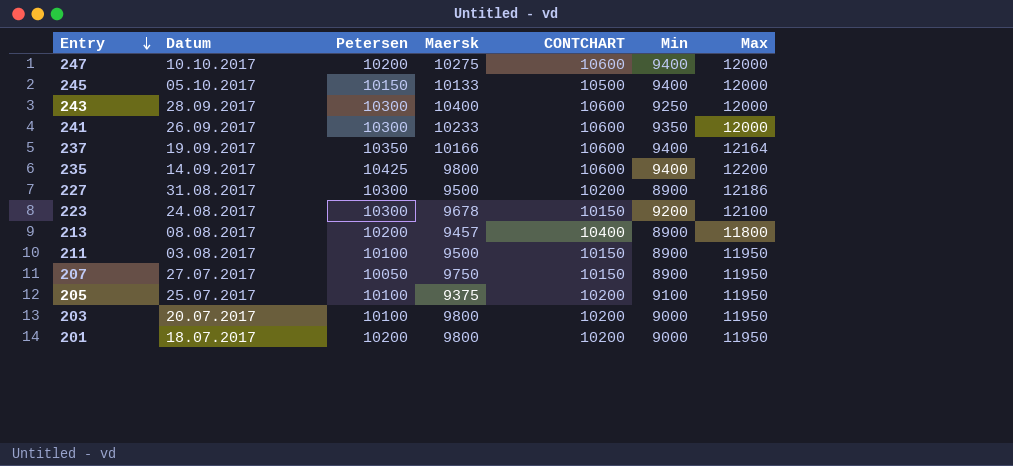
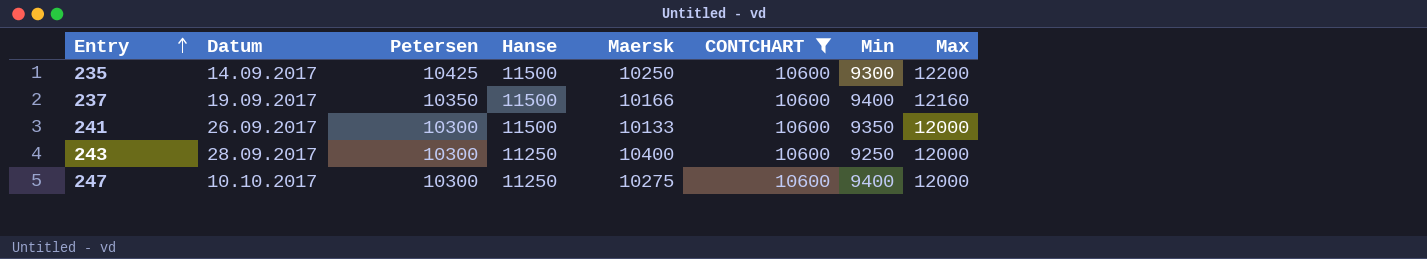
filter: none -> CONTCHART = 10600
row order: Entry descending -> Entry ascending
column Hanse | position: none -> 4
235 | Maersk: 9800 -> 10250
235 | Min: 9400 -> 9300
237 | Max: 12164 -> 12160
241 | Maersk: 10233 -> 10133
247 | Petersen: 10200 -> 10300

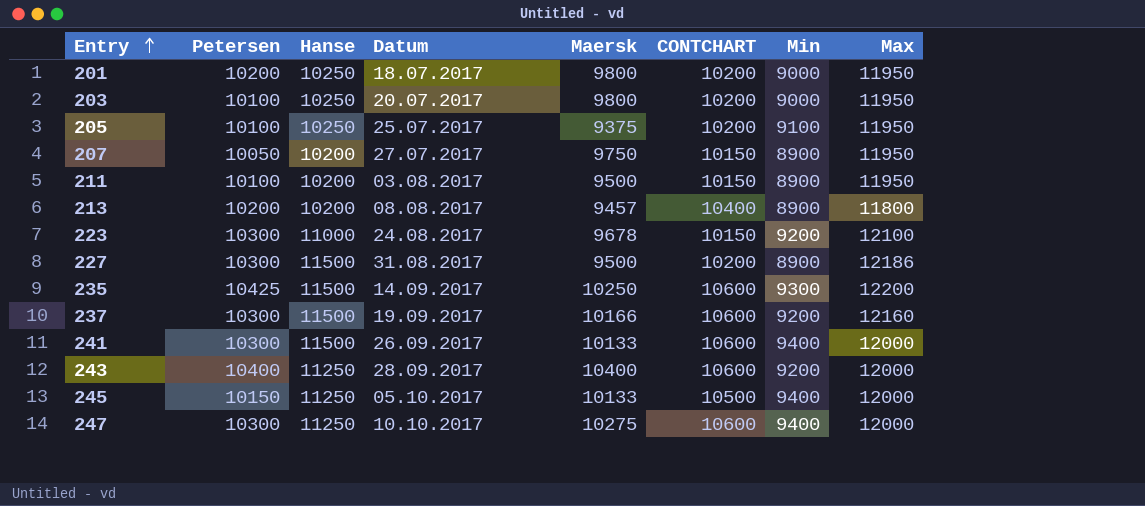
filter: CONTCHART = 10600 -> none
column Datum | position: 2 -> 4
237 | Petersen: 10350 -> 10300
237 | Min: 9400 -> 9200
241 | Min: 9350 -> 9400
243 | Petersen: 10300 -> 10400
243 | Min: 9250 -> 9200

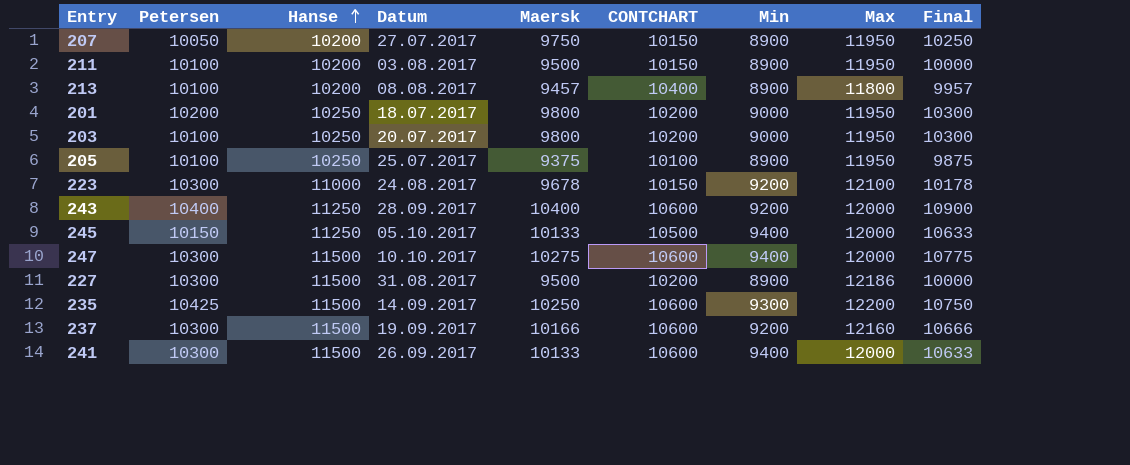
row order: Entry ascending -> Hanse ascending
column Final | formula: none -> [Maersk] + 500
213 | Petersen: 10200 -> 10100
205 | CONTCHART: 10200 -> 10100
205 | Min: 9100 -> 8900
247 | Hanse: 11250 -> 11500

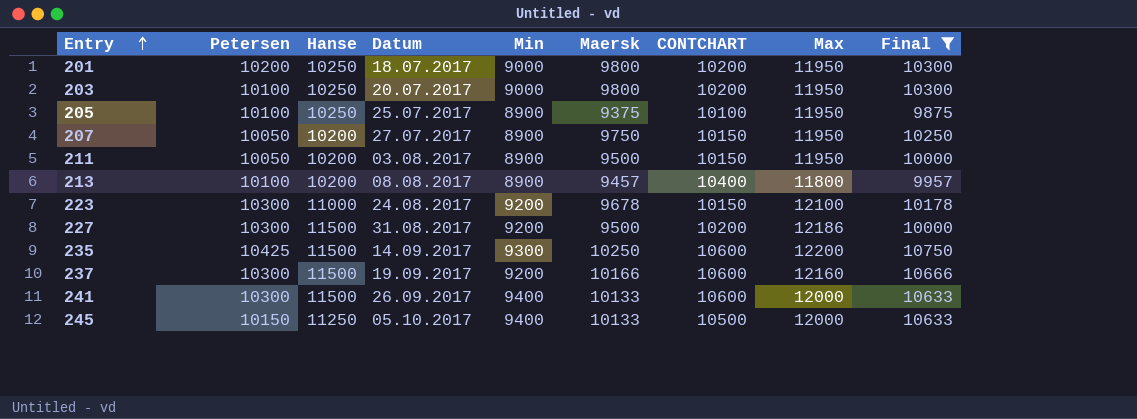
filter: none -> Final <= 10750
row order: Hanse ascending -> Entry ascending
column Min | position: 7 -> 5
211 | Petersen: 10100 -> 10050
227 | Min: 8900 -> 9200

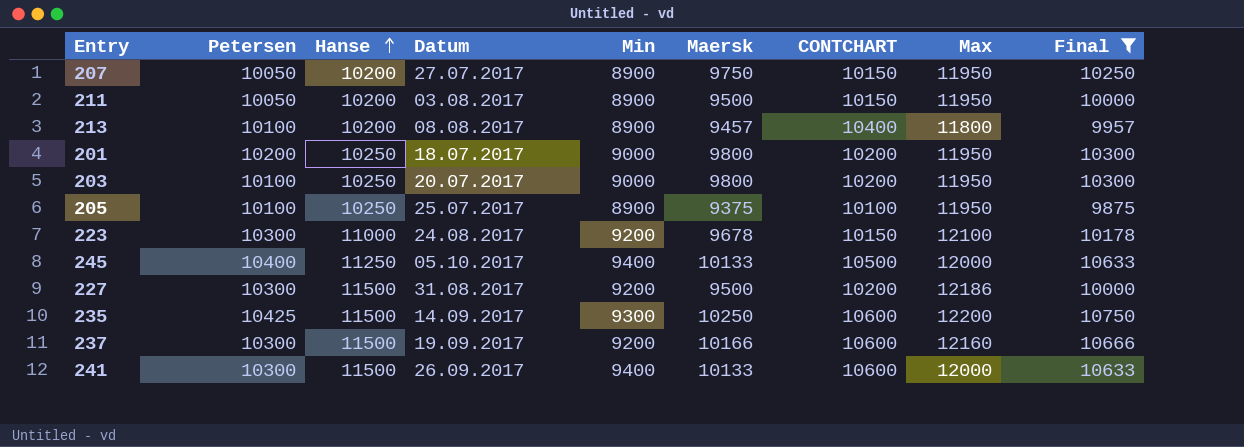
row order: Entry ascending -> Hanse ascending
245 | Petersen: 10150 -> 10400

